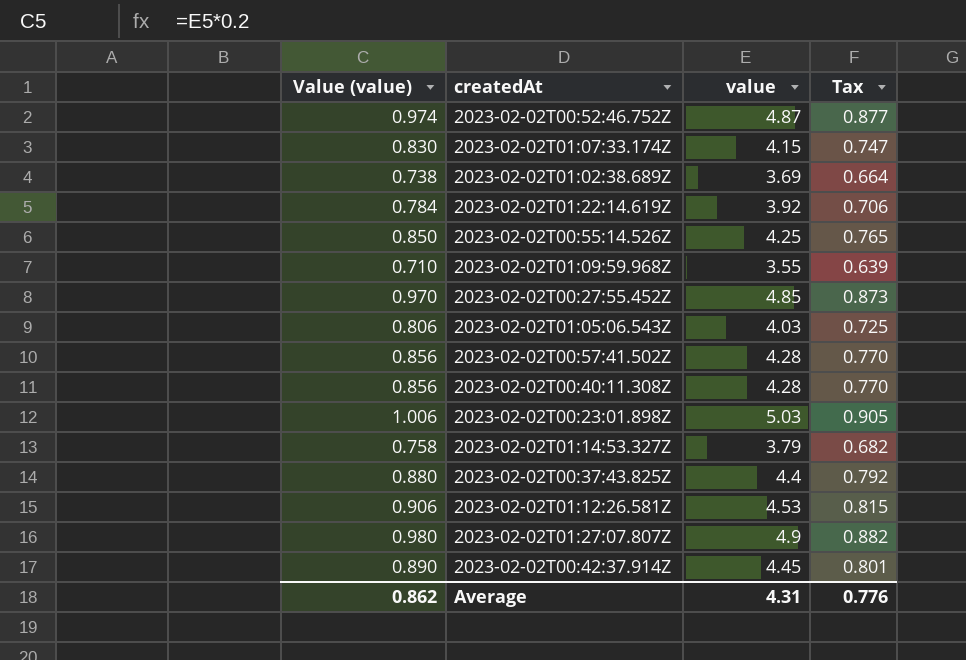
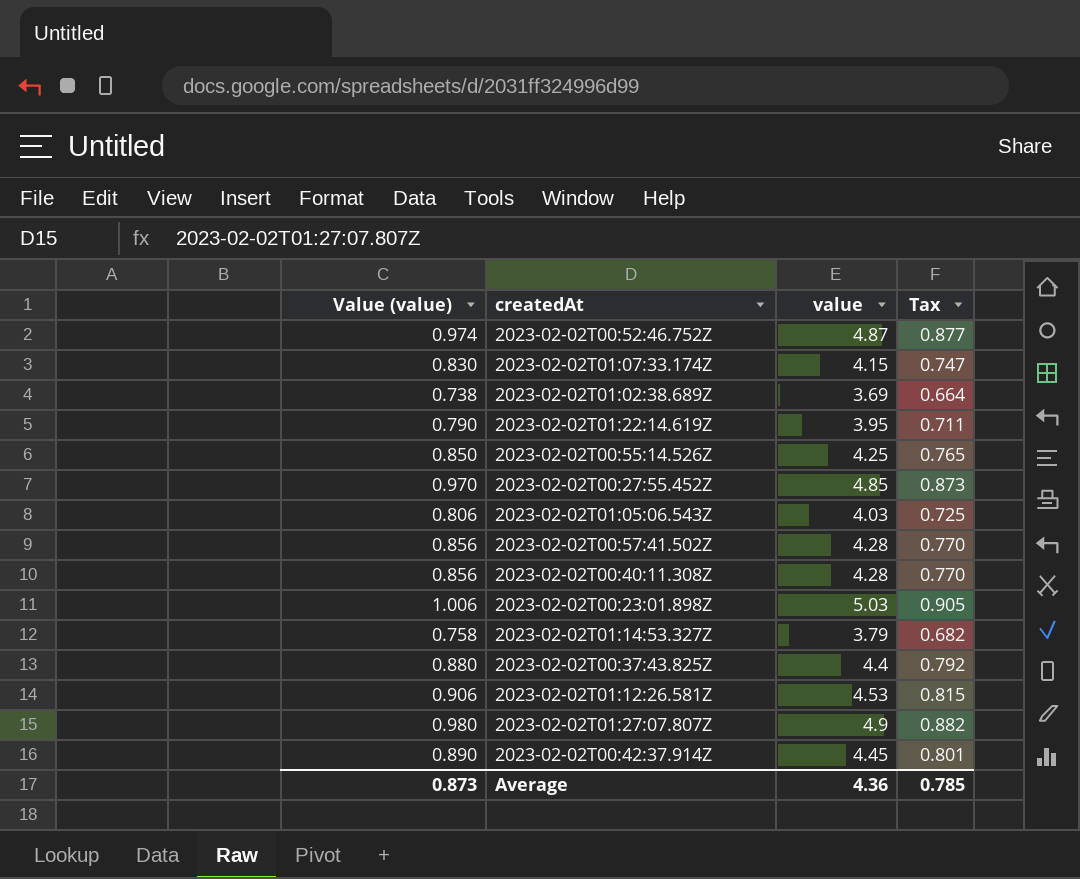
row 2023-02-02T01:09:59.968Z: 0.710 | 3.55 | 0.639 -> none
2023-02-02T01:22:14.619Z | Value (value): 0.784 -> 0.790
2023-02-02T01:22:14.619Z | value: 3.92 -> 3.95
2023-02-02T01:22:14.619Z | Tax: 0.706 -> 0.711
Average | Value (value): 0.862 -> 0.873
Average | value: 4.31 -> 4.36
Average | Tax: 0.776 -> 0.785

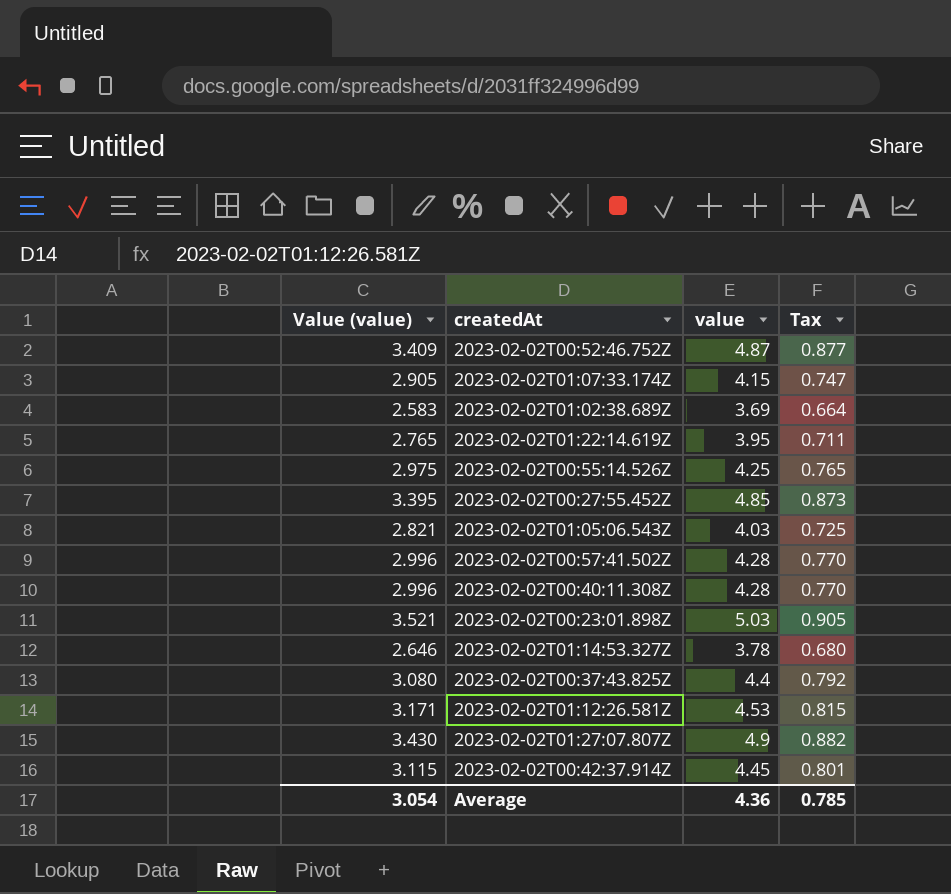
column Value (value) | formula: [value] * 0.2 -> [value] * 0.7
2023-02-02T01:14:53.327Z | value: 3.79 -> 3.78
2023-02-02T01:14:53.327Z | Tax: 0.682 -> 0.680
Average | Value (value): 0.873 -> 3.054

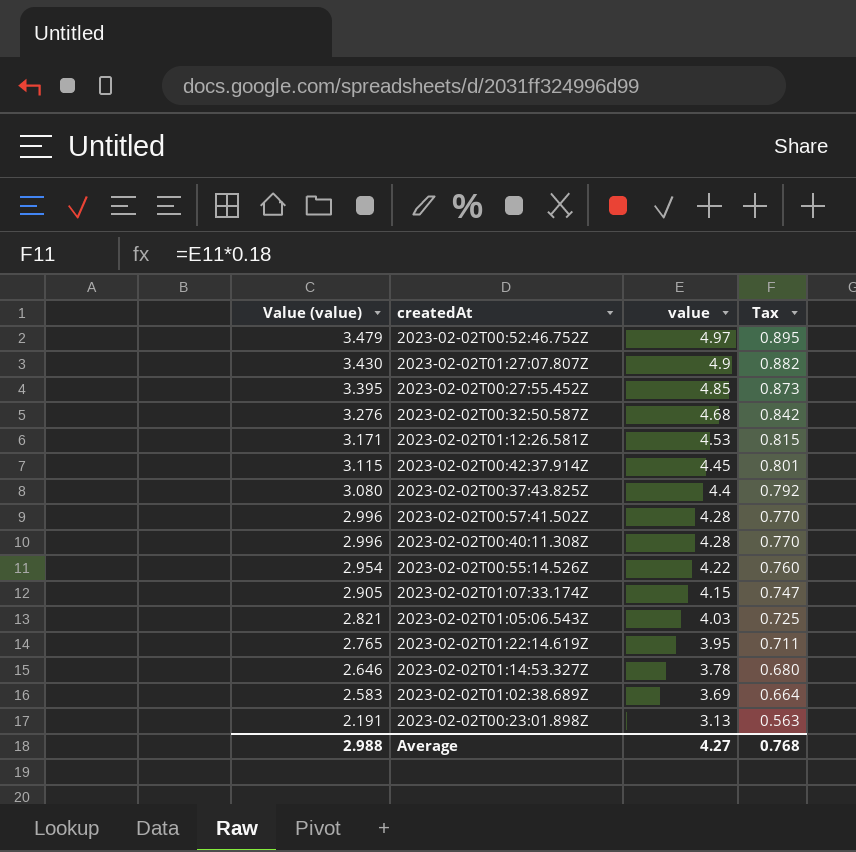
row order: none -> Value (value) descending
2023-02-02T00:52:46.752Z | Value (value): 3.409 -> 3.479
2023-02-02T00:52:46.752Z | value: 4.87 -> 4.97
2023-02-02T00:52:46.752Z | Tax: 0.877 -> 0.895
row 2023-02-02T00:32:50.587Z: none -> 3.276 | 4.68 | 0.842
2023-02-02T00:55:14.526Z | Value (value): 2.975 -> 2.954
2023-02-02T00:55:14.526Z | value: 4.25 -> 4.22
2023-02-02T00:55:14.526Z | Tax: 0.765 -> 0.760
2023-02-02T00:23:01.898Z | Value (value): 3.521 -> 2.191
2023-02-02T00:23:01.898Z | value: 5.03 -> 3.13
2023-02-02T00:23:01.898Z | Tax: 0.905 -> 0.563
Average | Value (value): 3.054 -> 2.988
Average | value: 4.36 -> 4.27
Average | Tax: 0.785 -> 0.768

